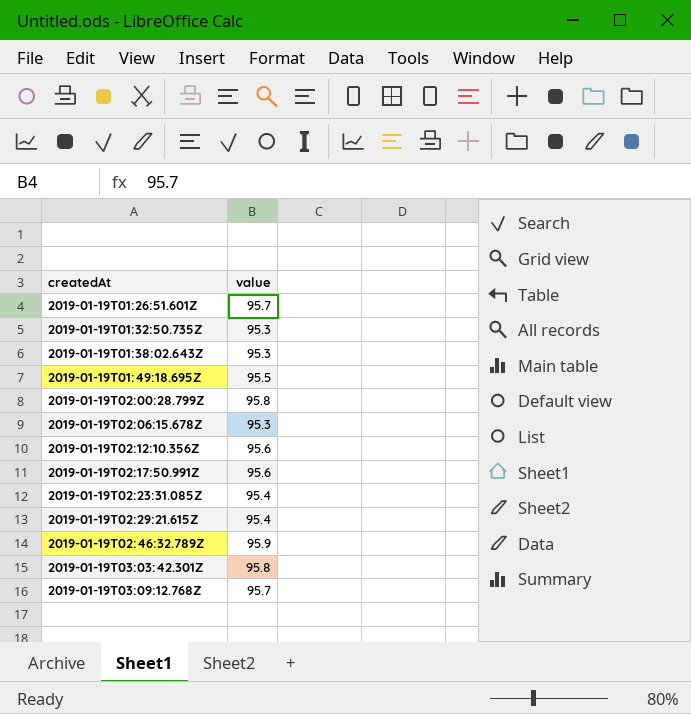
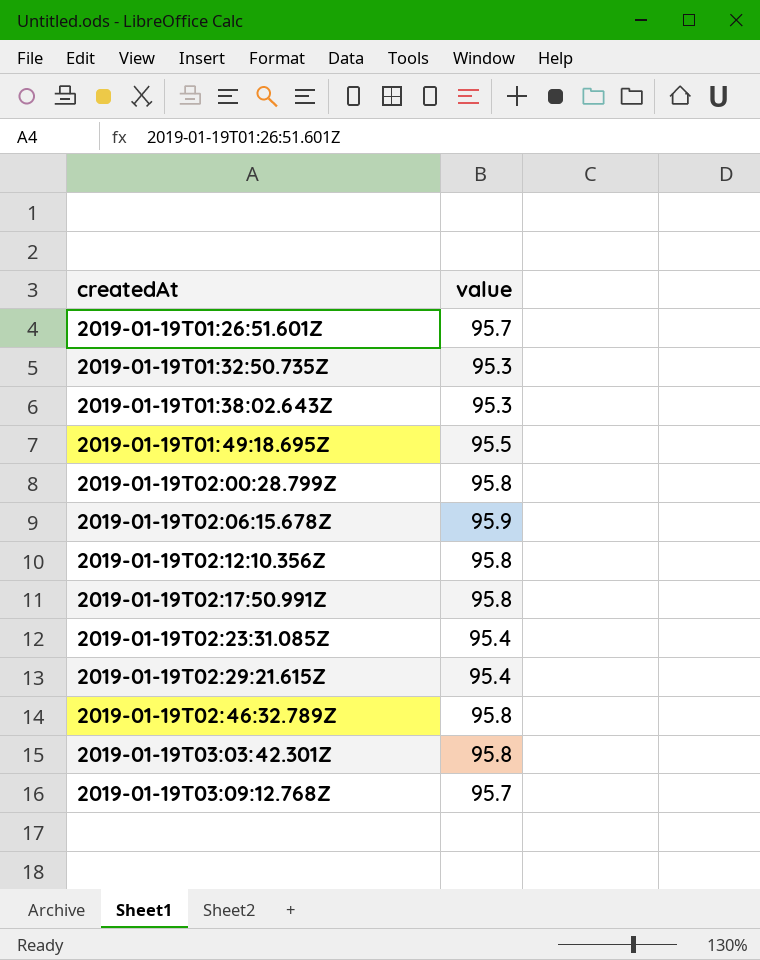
2019-01-19T02:06:15.678Z | value: 95.3 -> 95.9
2019-01-19T02:12:10.356Z | value: 95.6 -> 95.8
2019-01-19T02:17:50.991Z | value: 95.6 -> 95.8
2019-01-19T02:46:32.789Z | value: 95.9 -> 95.8

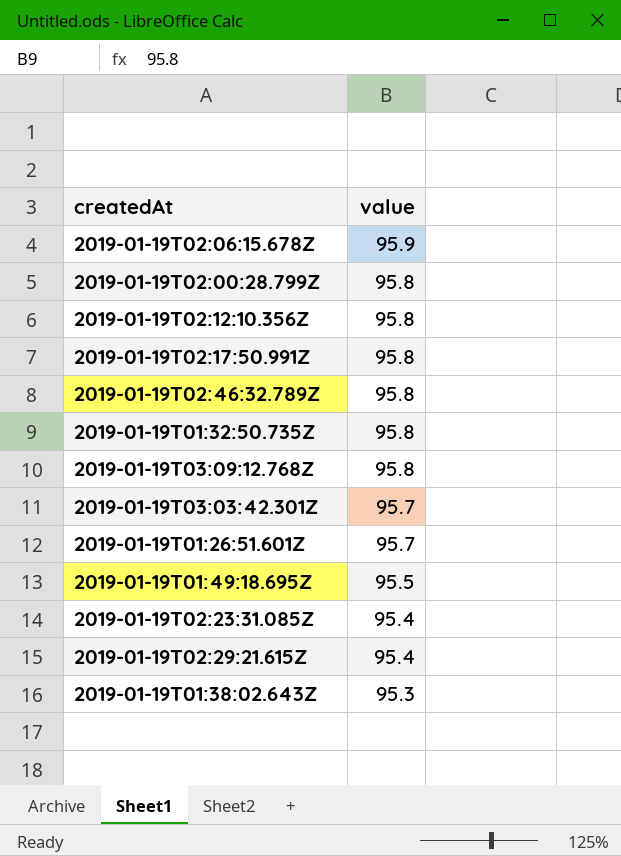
row order: createdAt ascending -> value descending
2019-01-19T01:32:50.735Z | value: 95.3 -> 95.8
2019-01-19T03:09:12.768Z | value: 95.7 -> 95.8
2019-01-19T03:03:42.301Z | value: 95.8 -> 95.7

